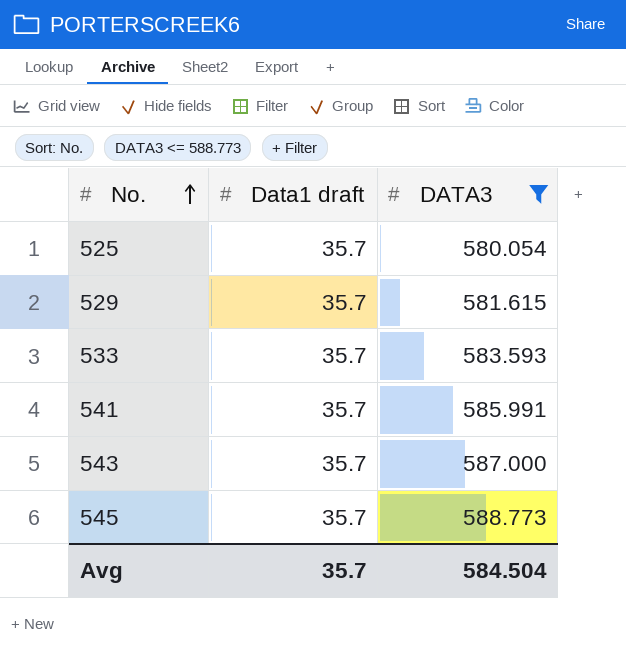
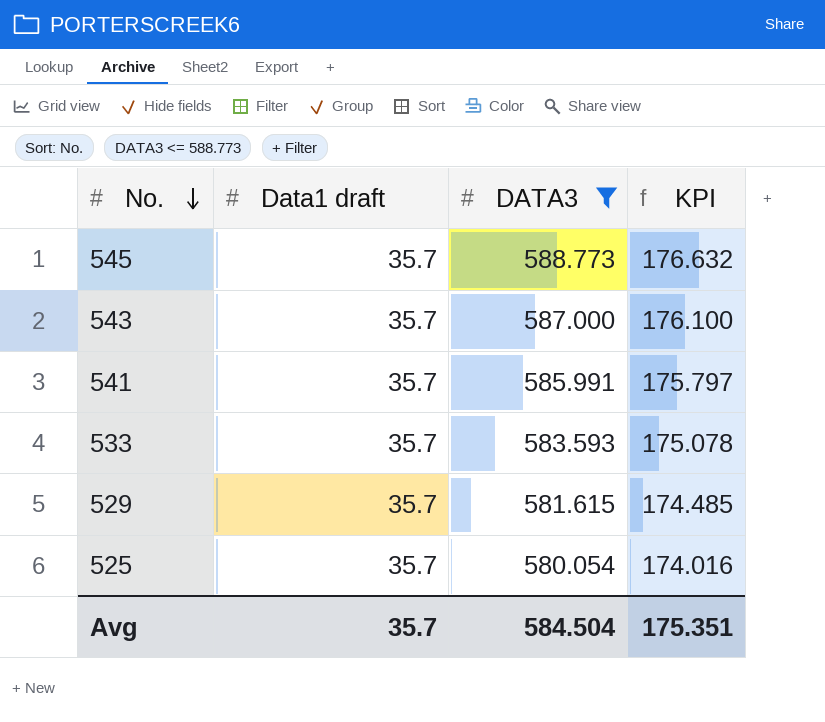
row order: No. ascending -> No. descending
column KPI | formula: none -> [DATA3] * 0.3

